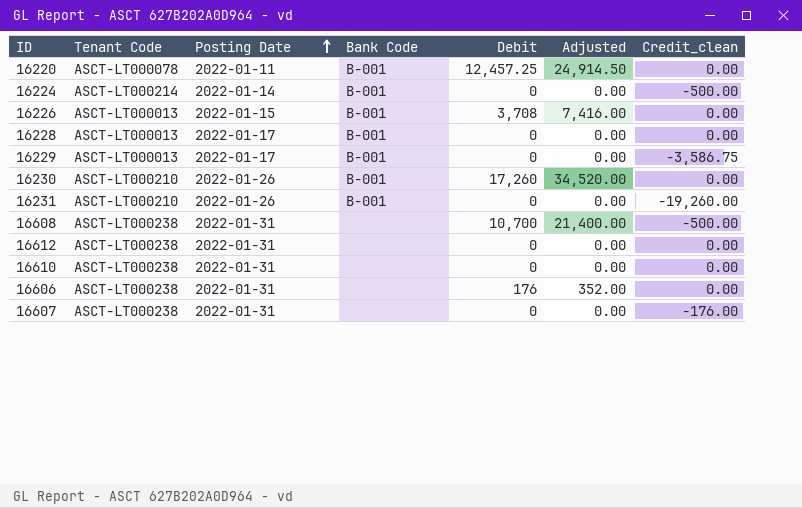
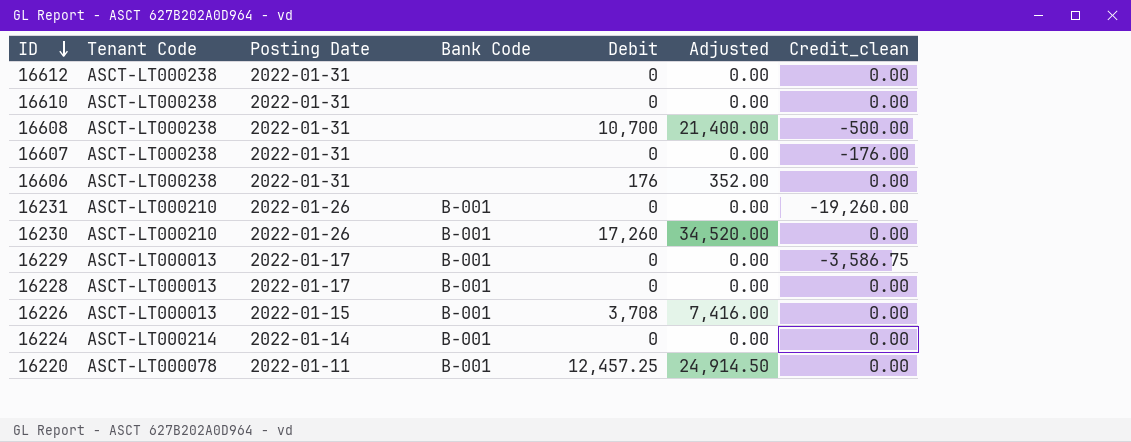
row order: Posting Date ascending -> ID descending
16224 | Credit_clean: -500.00 -> 0.00

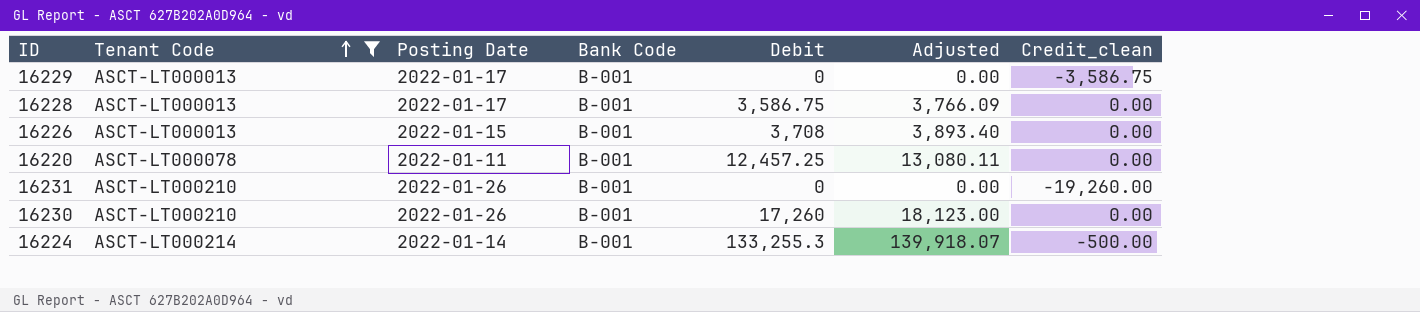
filter: none -> Tenant Code != ASCT-LT000238
row order: ID descending -> Tenant Code ascending
column Adjusted | formula: [Debit] * 2 -> [Debit] * 1.05
16228 | Debit: 0 -> 3,586.75
16224 | Debit: 0 -> 133,255.3
16224 | Credit_clean: 0.00 -> -500.00

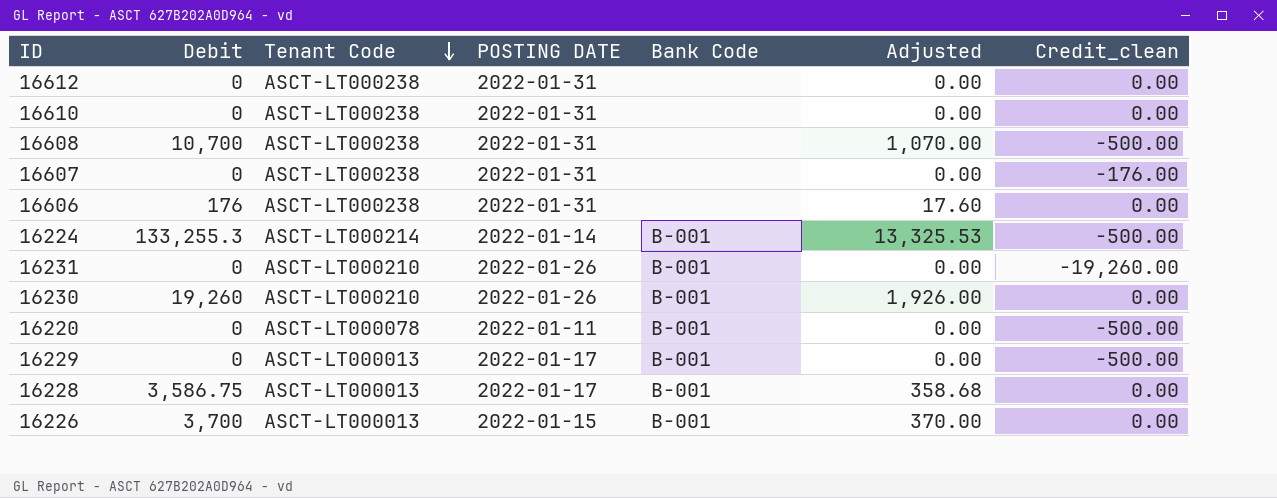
filter: Tenant Code != ASCT-LT000238 -> none
row order: Tenant Code ascending -> Tenant Code descending
column Debit | position: 5 -> 2
column name: Posting Date -> POSTING DATE
column Adjusted | formula: [Debit] * 1.05 -> [Debit] * 0.1
16230 | Debit: 17,260 -> 19,260
16220 | Debit: 12,457.25 -> 0
16220 | Credit_clean: 0.00 -> -500.00
16229 | Credit_clean: -3,586.75 -> -500.00
16226 | Debit: 3,708 -> 3,700

